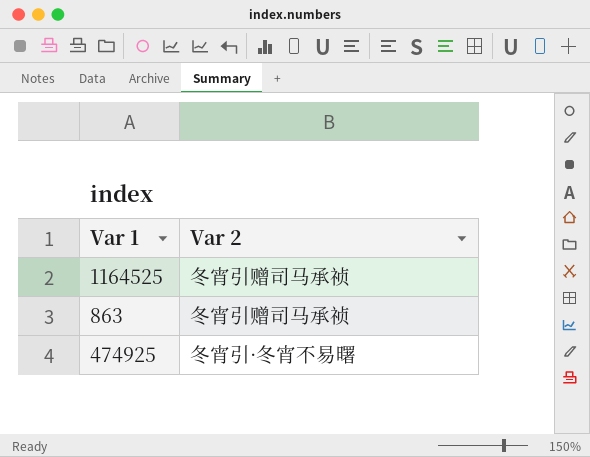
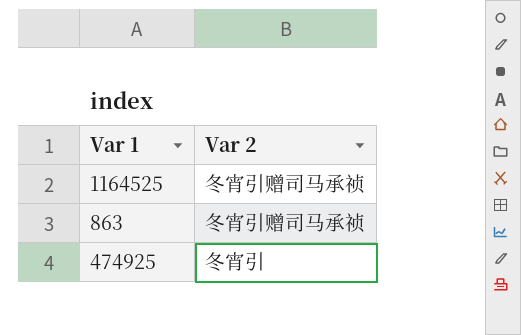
474925 | Var 2: 冬宵引·冬宵不易曙 -> 冬宵引

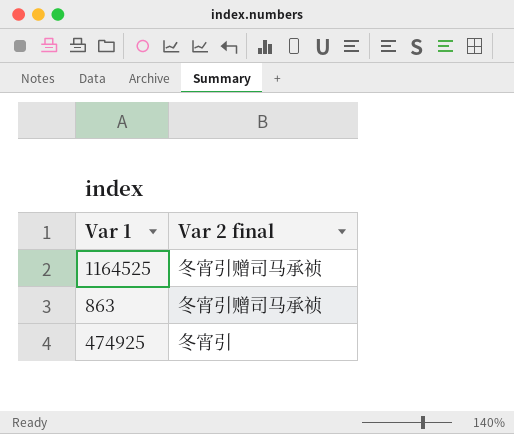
column name: Var 2 -> Var 2 final

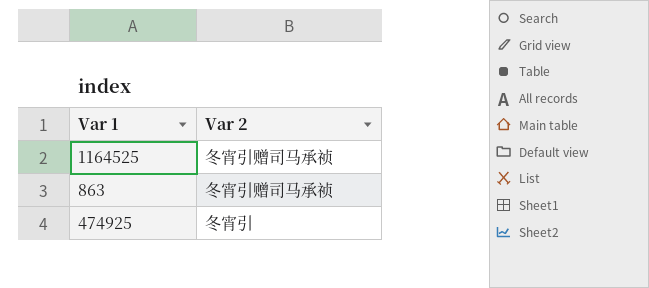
column name: Var 2 final -> Var 2

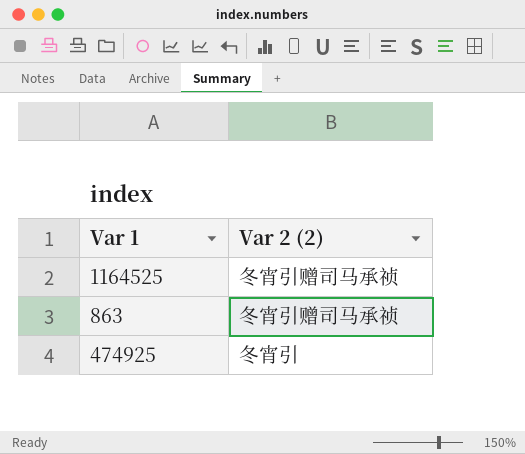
column name: Var 2 -> Var 2 (2)

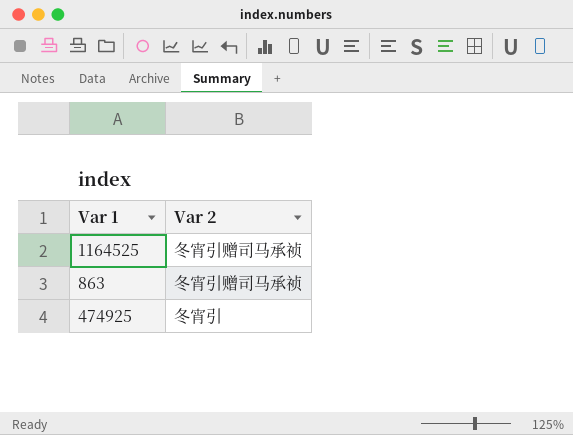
column name: Var 2 (2) -> Var 2

